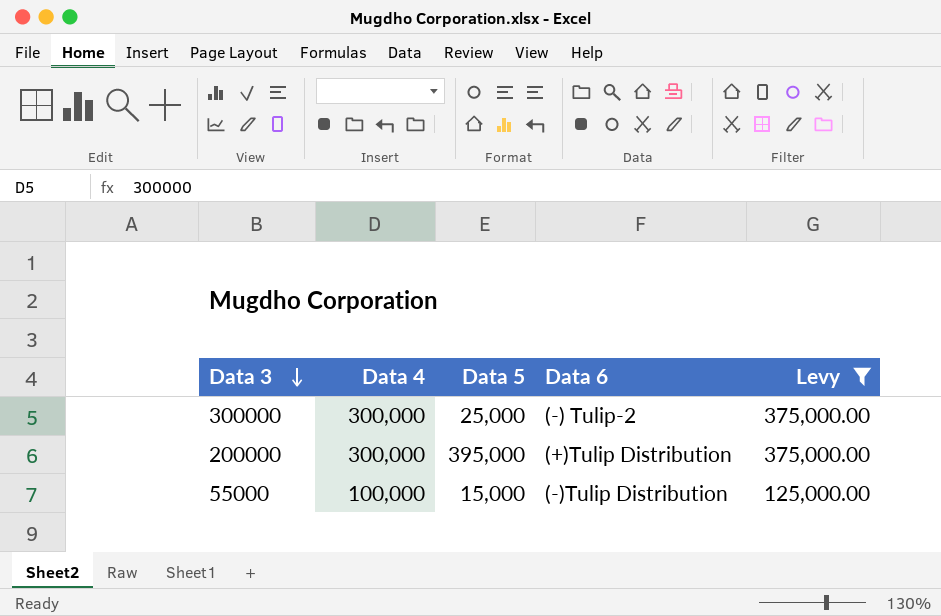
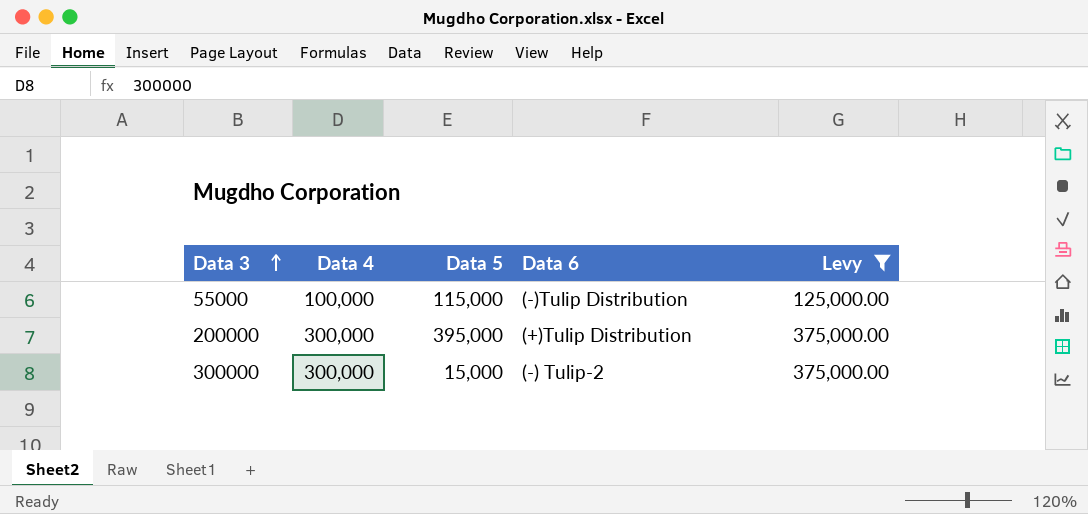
row order: Data 3 descending -> Data 3 ascending
55000 | Data 5: 15,000 -> 115,000
300000 | Data 5: 25,000 -> 15,000

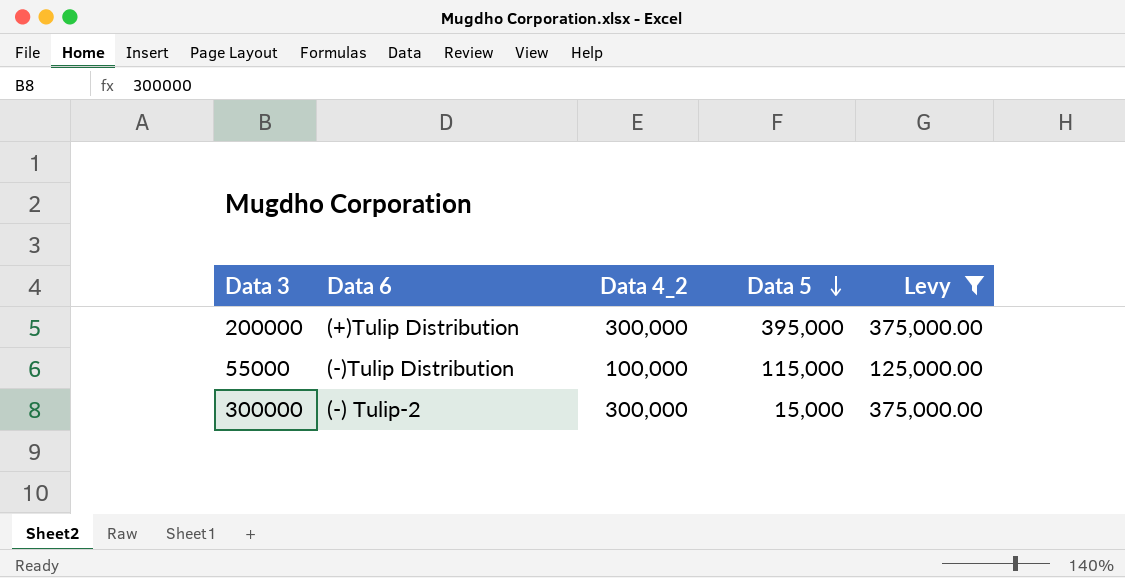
row order: Data 3 ascending -> Data 5 descending
column Data 6 | position: 4 -> 2
column name: Data 4 -> Data 4_2

